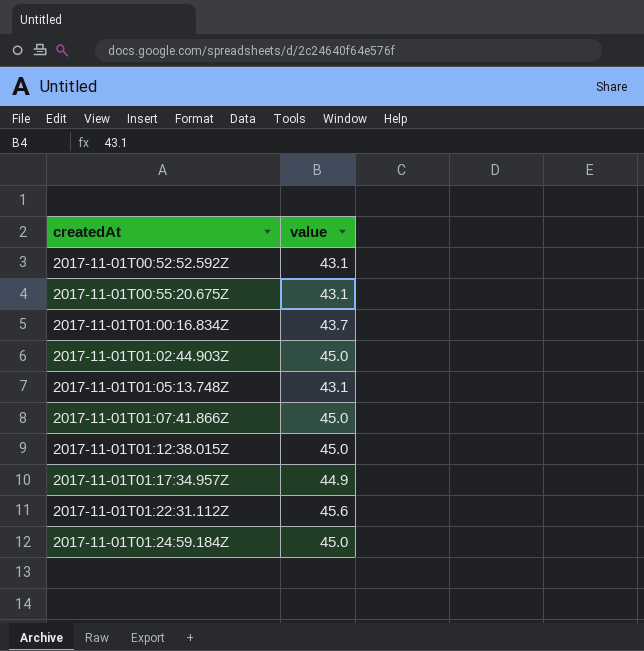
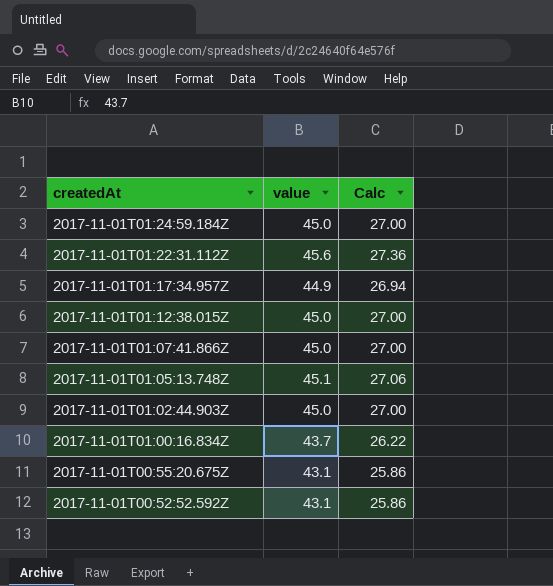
row order: createdAt ascending -> createdAt descending
column Calc | formula: none -> [value] * 0.6
2017-11-01T01:05:13.748Z | value: 43.1 -> 45.1

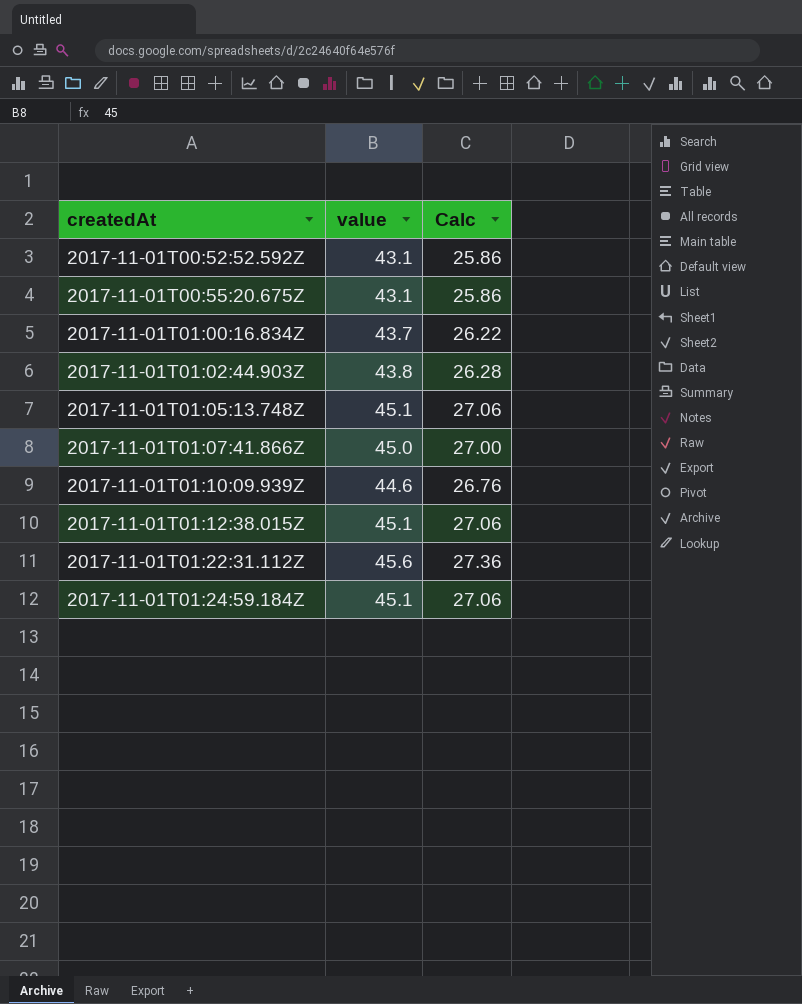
row order: createdAt descending -> createdAt ascending
row 2017-11-01T01:17:34.957Z: 44.9 | 26.94 -> none
2017-11-01T01:02:44.903Z | value: 45.0 -> 43.8
2017-11-01T01:02:44.903Z | Calc: 27.00 -> 26.28
row 2017-11-01T01:10:09.939Z: none -> 44.6 | 26.76
2017-11-01T01:12:38.015Z | value: 45.0 -> 45.1
2017-11-01T01:12:38.015Z | Calc: 27.00 -> 27.06
2017-11-01T01:24:59.184Z | value: 45.0 -> 45.1
2017-11-01T01:24:59.184Z | Calc: 27.00 -> 27.06

